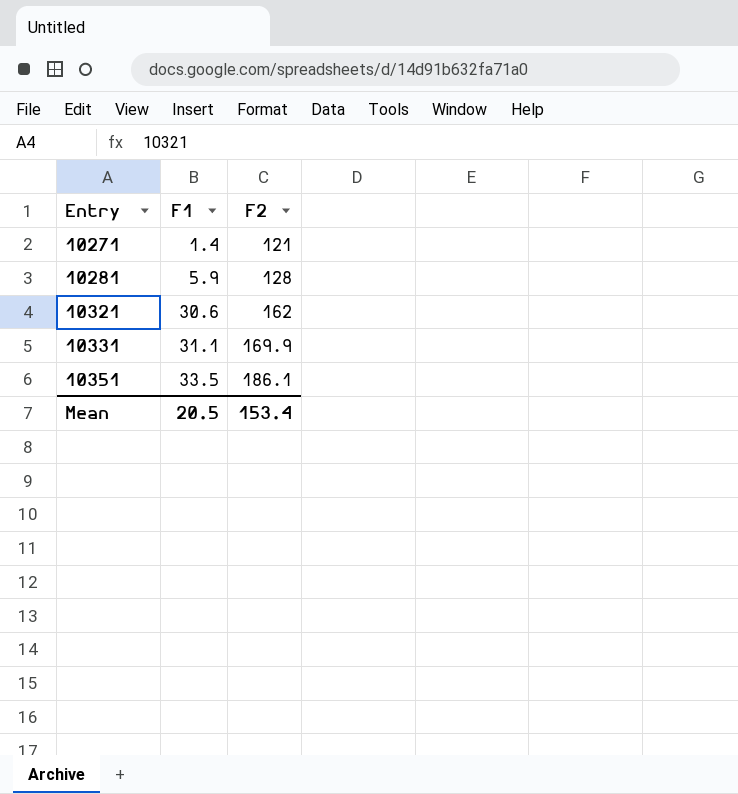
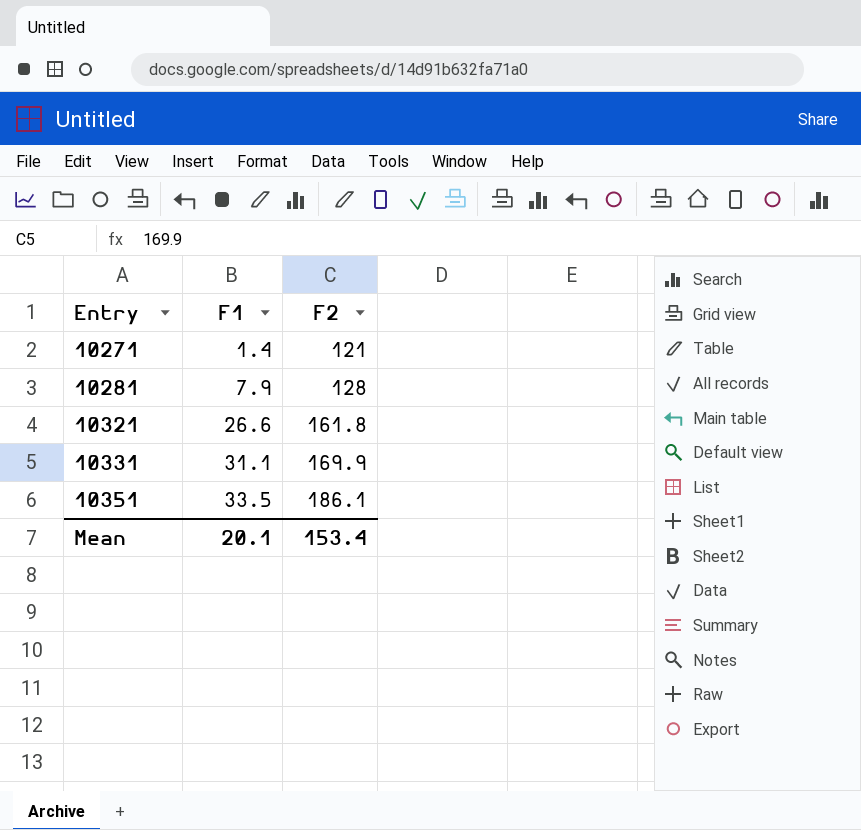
10281 | F1: 5.9 -> 7.9
10321 | F1: 30.6 -> 26.6
10321 | F2: 162 -> 161.8
Mean | F1: 20.5 -> 20.1

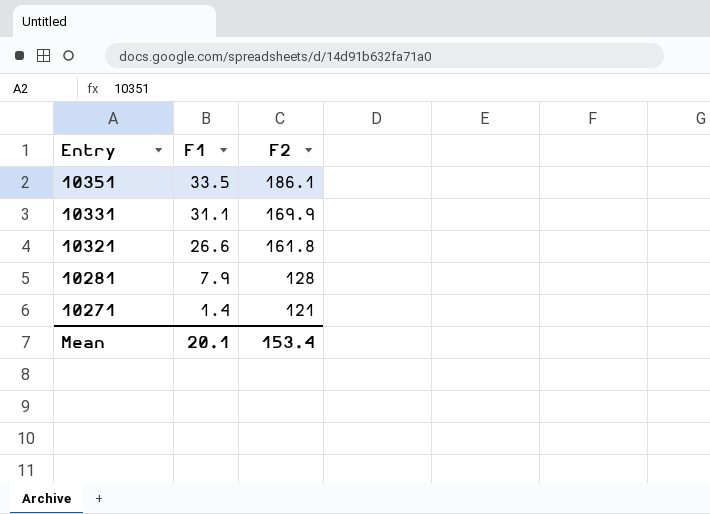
row order: Entry ascending -> Entry descending

